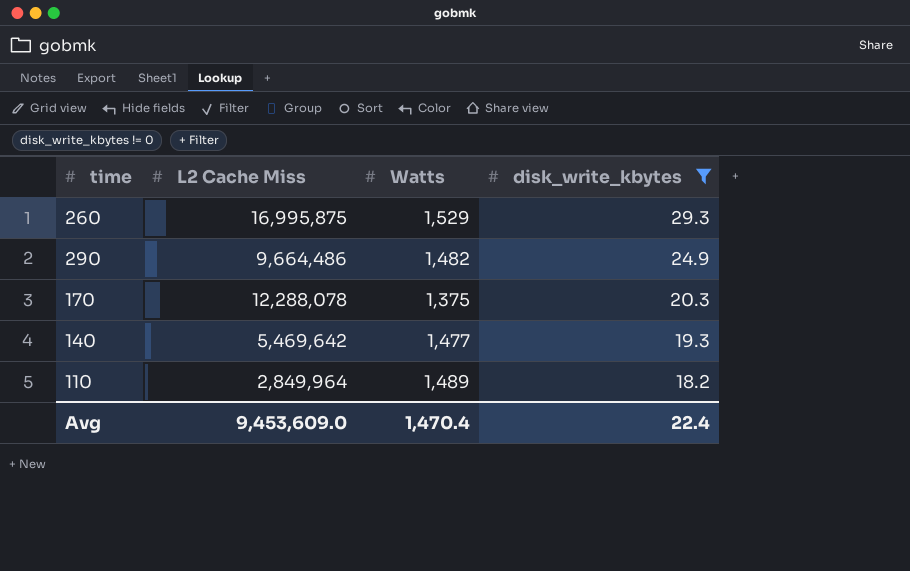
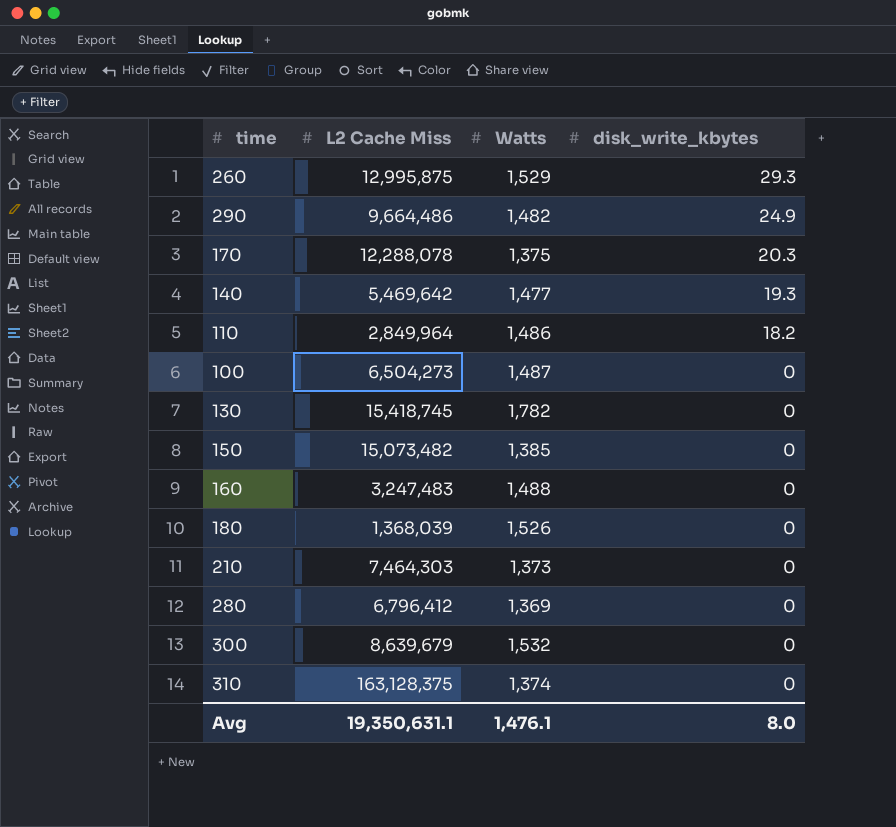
filter: disk_write_kbytes != 0 -> none
260 | L2 Cache Miss: 16,995,875 -> 12,995,875
110 | Watts: 1,489 -> 1,486
Avg | L2 Cache Miss: 9,453,609.0 -> 19,350,631.1
Avg | Watts: 1,470.4 -> 1,476.1
Avg | disk_write_kbytes: 22.4 -> 8.0

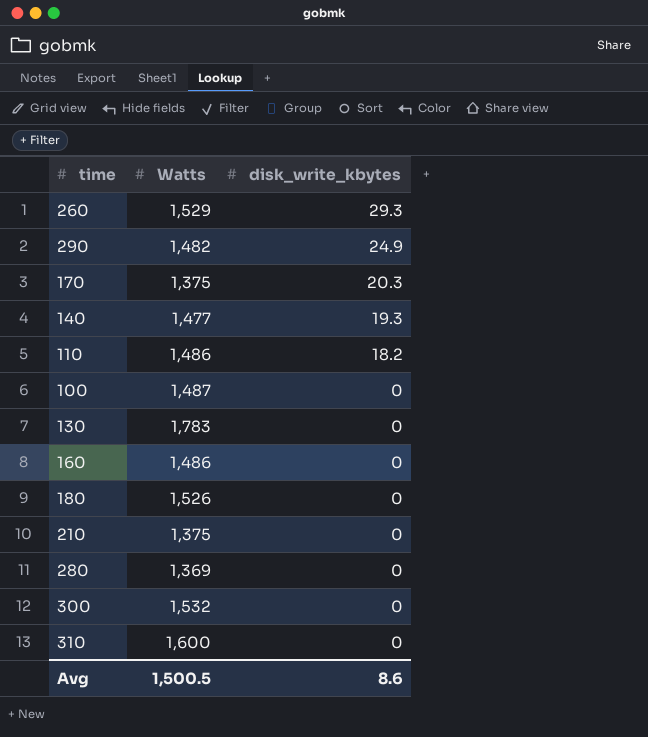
column L2 Cache Miss | position: 2 -> none
row 150: 15,073,482 | 1,385 | 0 -> none
130 | Watts: 1,782 -> 1,783
160 | Watts: 1,488 -> 1,486
210 | Watts: 1,373 -> 1,375
310 | Watts: 1,374 -> 1,600
Avg | Watts: 1,476.1 -> 1,500.5
Avg | disk_write_kbytes: 8.0 -> 8.6

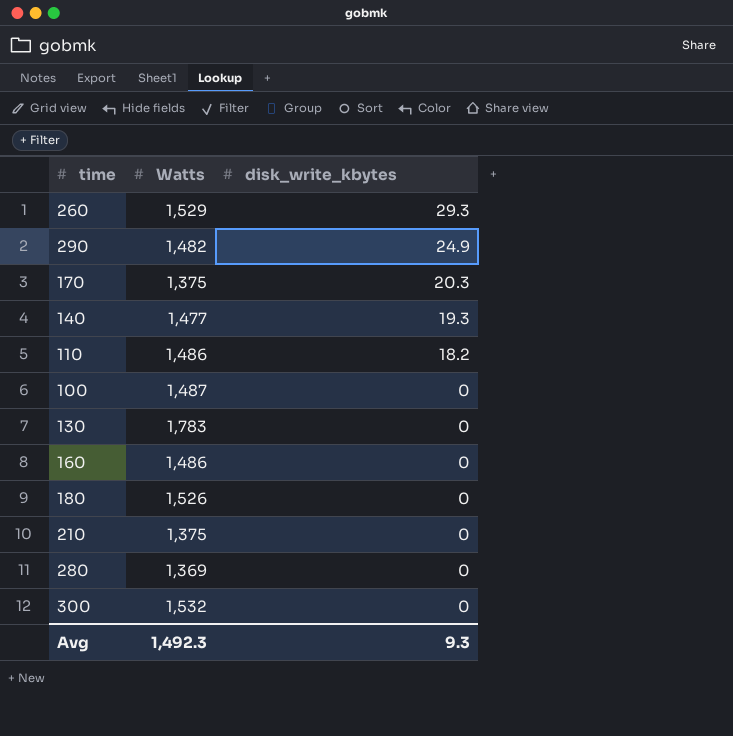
row 310: 1,600 | 0 -> none
Avg | Watts: 1,500.5 -> 1,492.3
Avg | disk_write_kbytes: 8.6 -> 9.3

